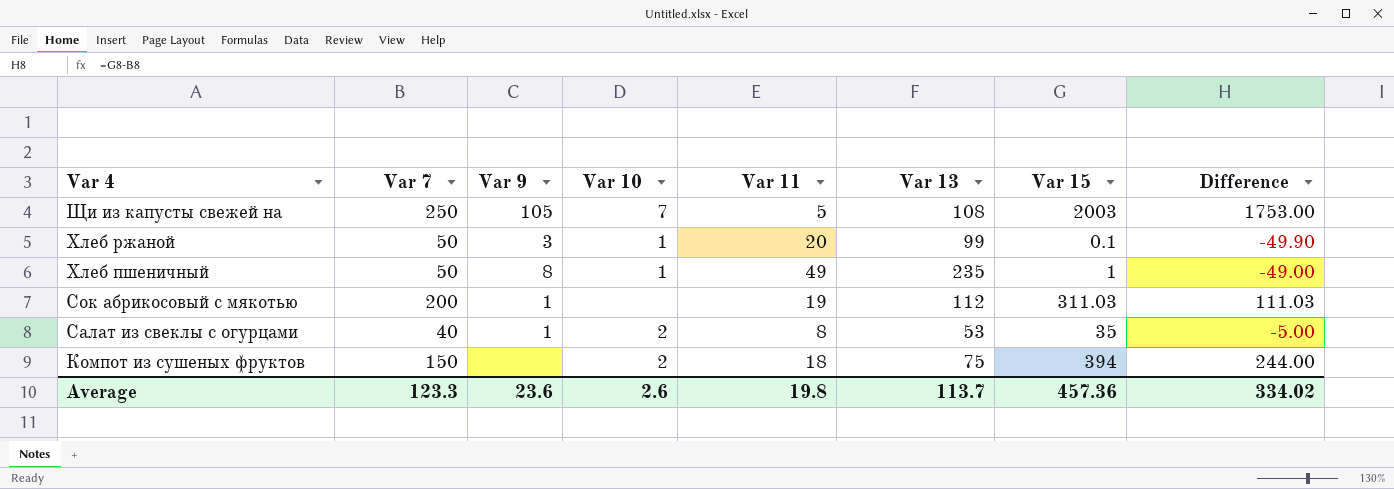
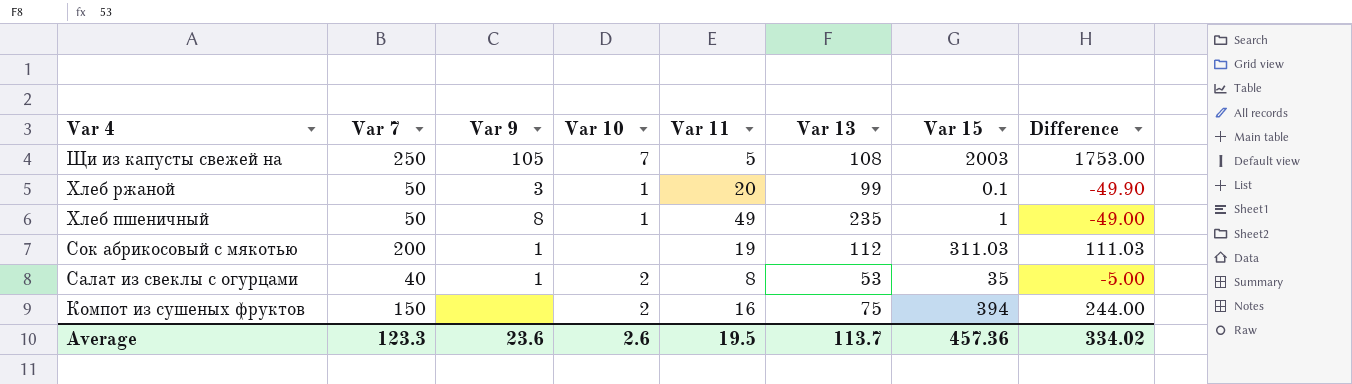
Компот из сушеных фруктов | Var 11: 18 -> 16
Average | Var 11: 19.8 -> 19.5

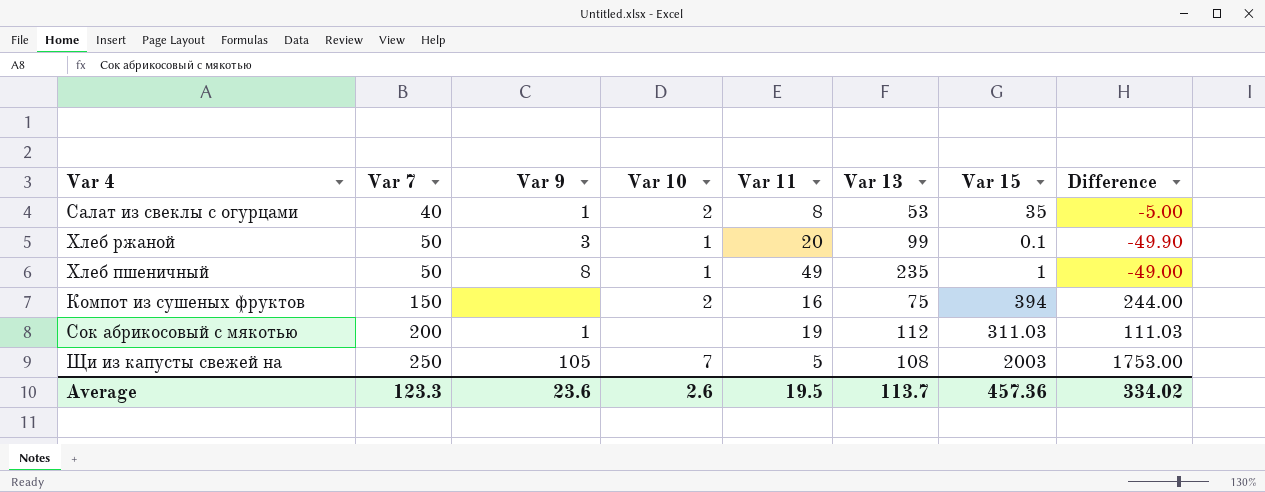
row order: Var 4 descending -> Var 7 ascending

